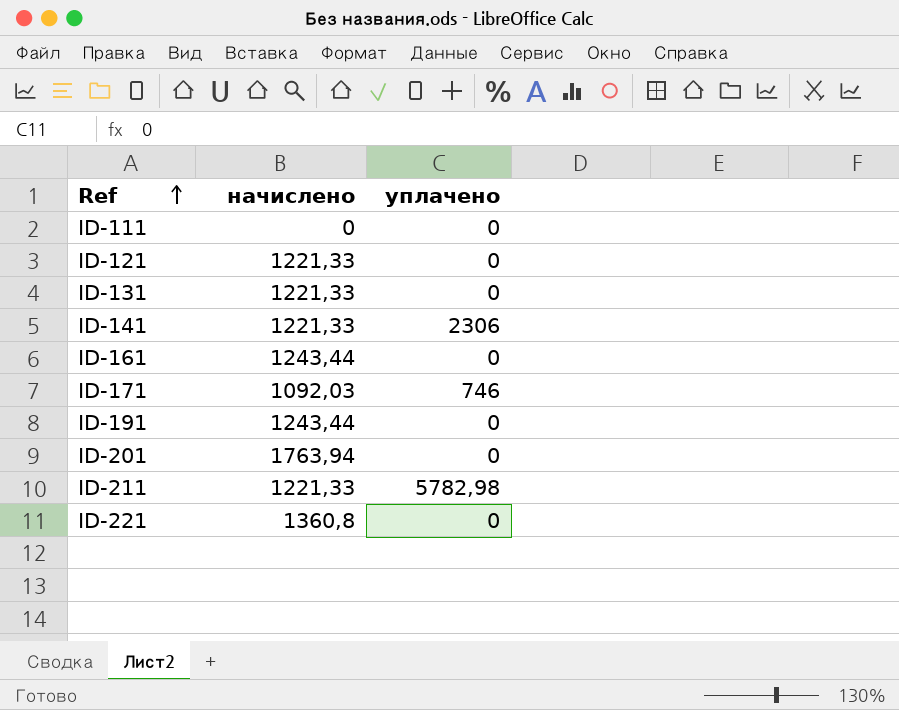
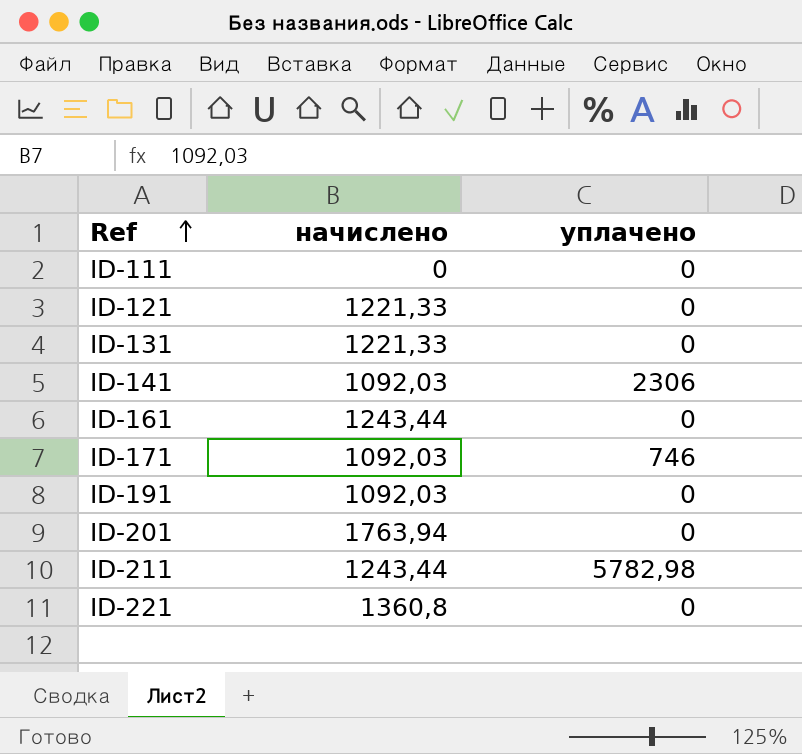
ID-141 | начислено: 1221,33 -> 1092,03
ID-191 | начислено: 1243,44 -> 1092,03
ID-211 | начислено: 1221,33 -> 1243,44

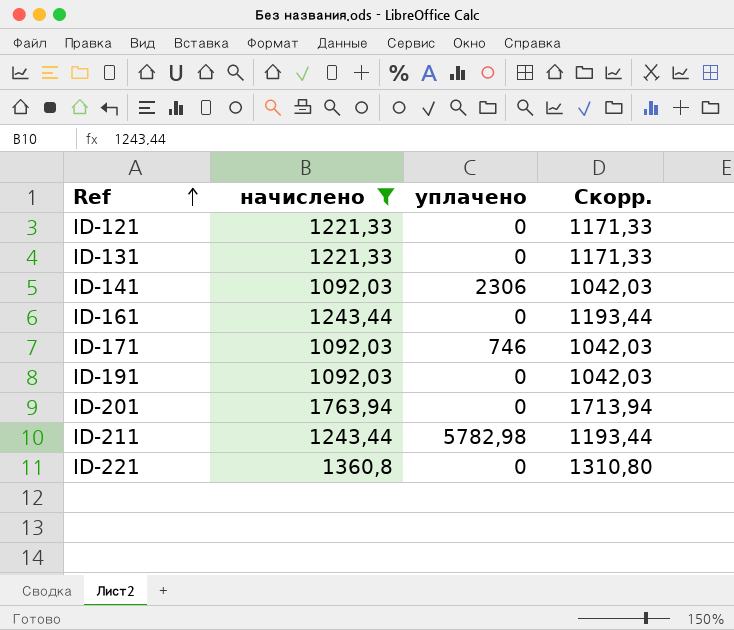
filter: none -> начислено != 0
column Скорр. | formula: none -> [начислено] - 50

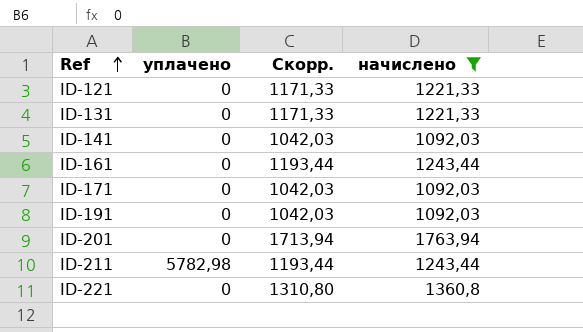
column начислено | position: 2 -> 4
ID-141 | уплачено: 2306 -> 0
ID-171 | уплачено: 746 -> 0

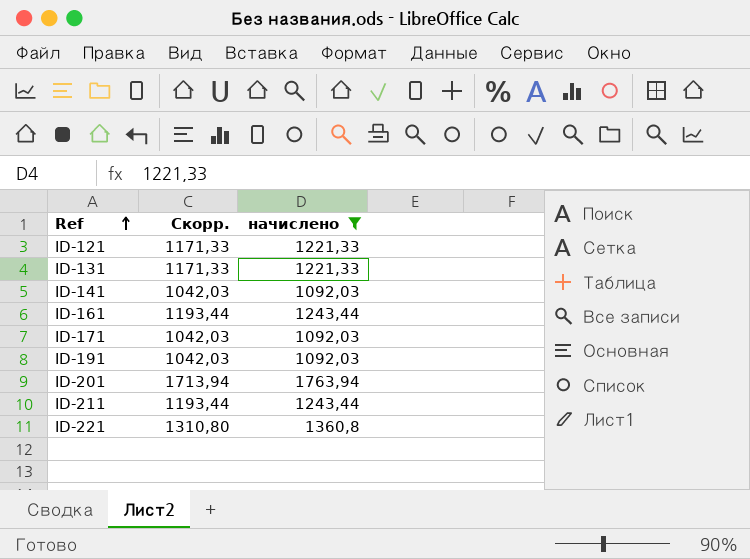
column уплачено | position: 2 -> none

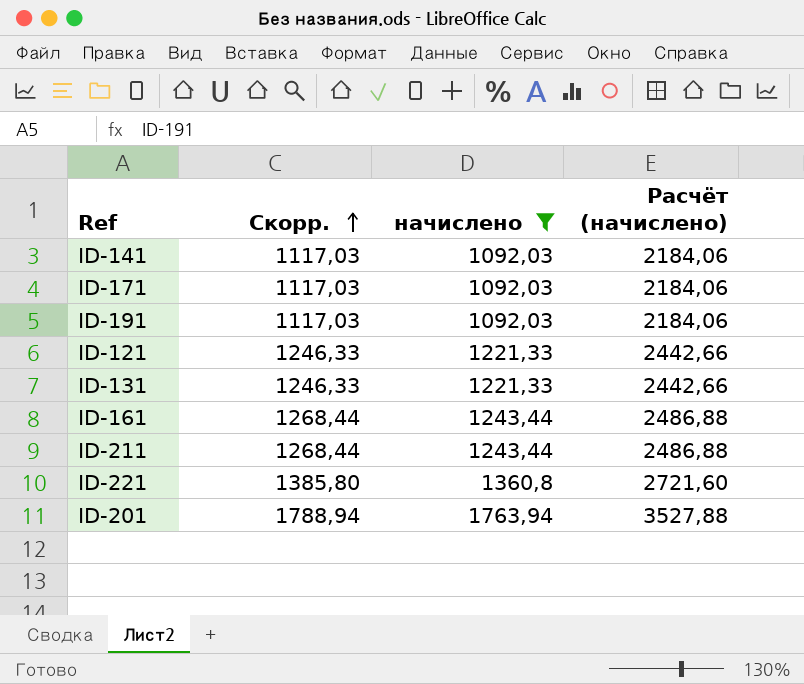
row order: Ref ascending -> Скорр. ascending
column Скорр. | formula: [начислено] - 50 -> [начислено] + 25
column Расчёт (начислено) | formula: none -> [начислено] * 2

